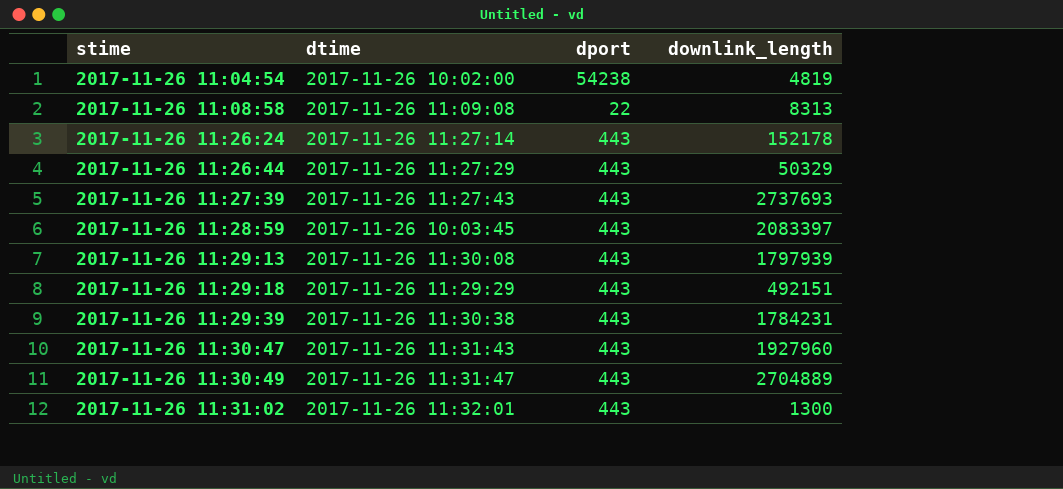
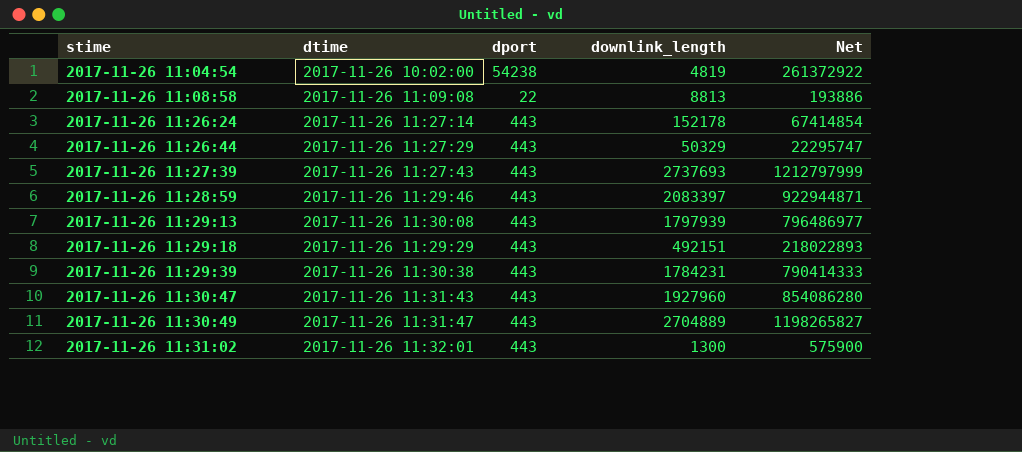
column Net | formula: none -> [dport] * [downlink_length]
2017-11-26 11:08:58 | downlink_length: 8313 -> 8813
2017-11-26 11:28:59 | dtime: 2017-11-26 10:03:45 -> 2017-11-26 11:29:46

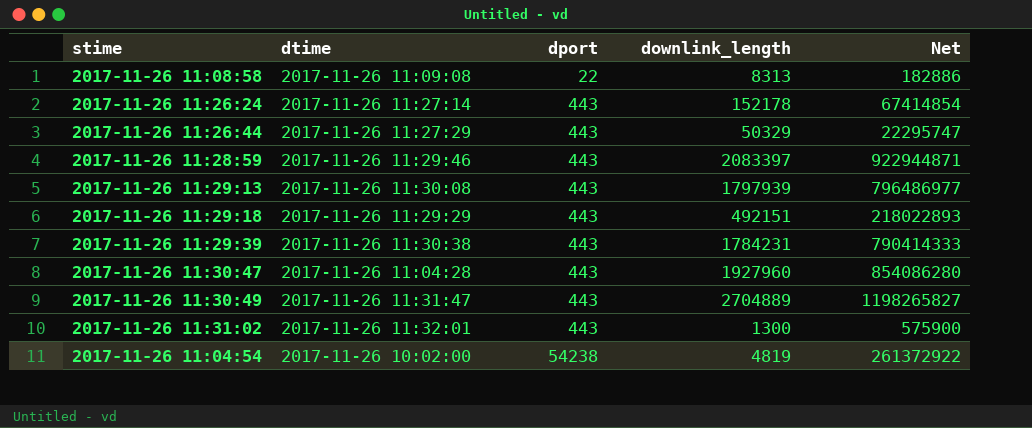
row order: stime ascending -> dport ascending
row 2017-11-26 11:27:39: 2017-11-26 11:27:43 | 443 | 2737693 | 1212797999 -> none
2017-11-26 11:08:58 | downlink_length: 8813 -> 8313
2017-11-26 11:08:58 | Net: 193886 -> 182886
2017-11-26 11:30:47 | dtime: 2017-11-26 11:31:43 -> 2017-11-26 11:04:28

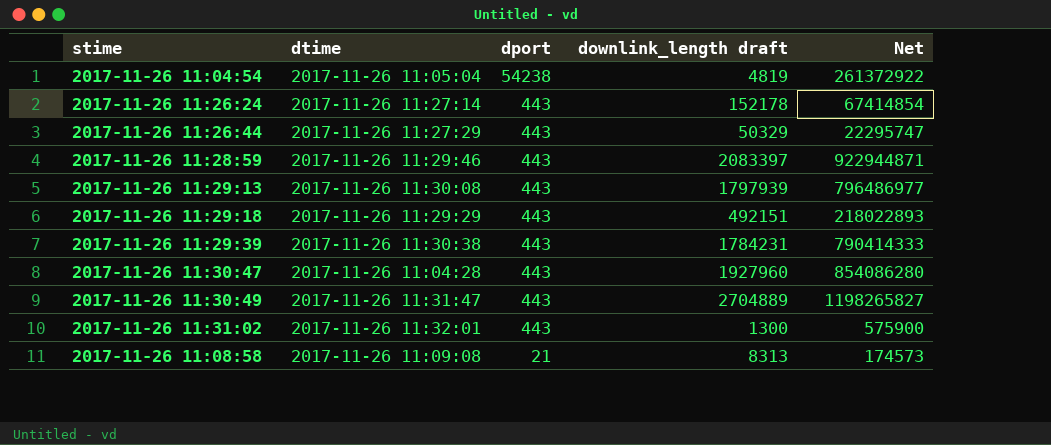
row order: dport ascending -> dport descending
column name: downlink_length -> downlink_length draft
2017-11-26 11:04:54 | dtime: 2017-11-26 10:02:00 -> 2017-11-26 11:05:04
2017-11-26 11:08:58 | dport: 22 -> 21
2017-11-26 11:08:58 | Net: 182886 -> 174573

